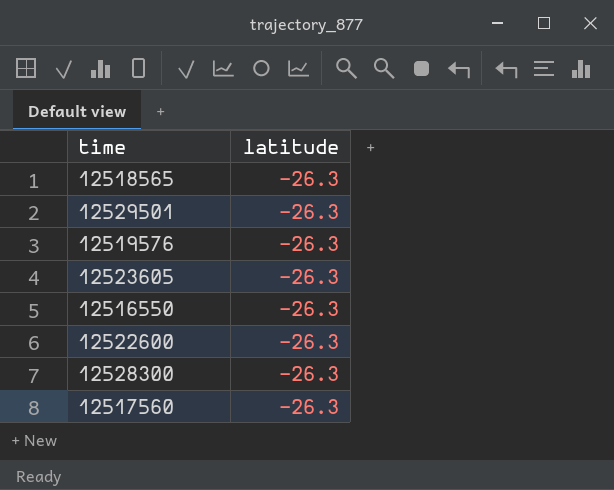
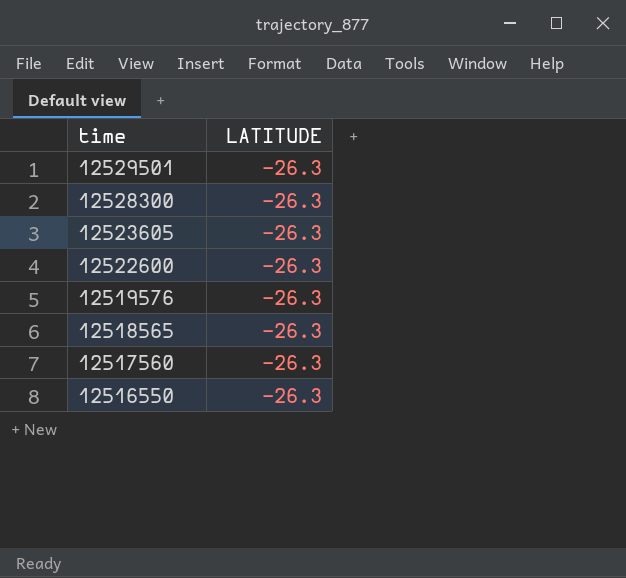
row order: none -> time descending
column name: latitude -> LATITUDE

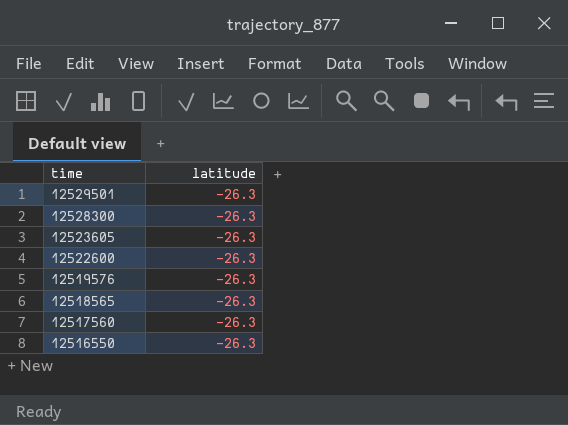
column name: LATITUDE -> latitude

